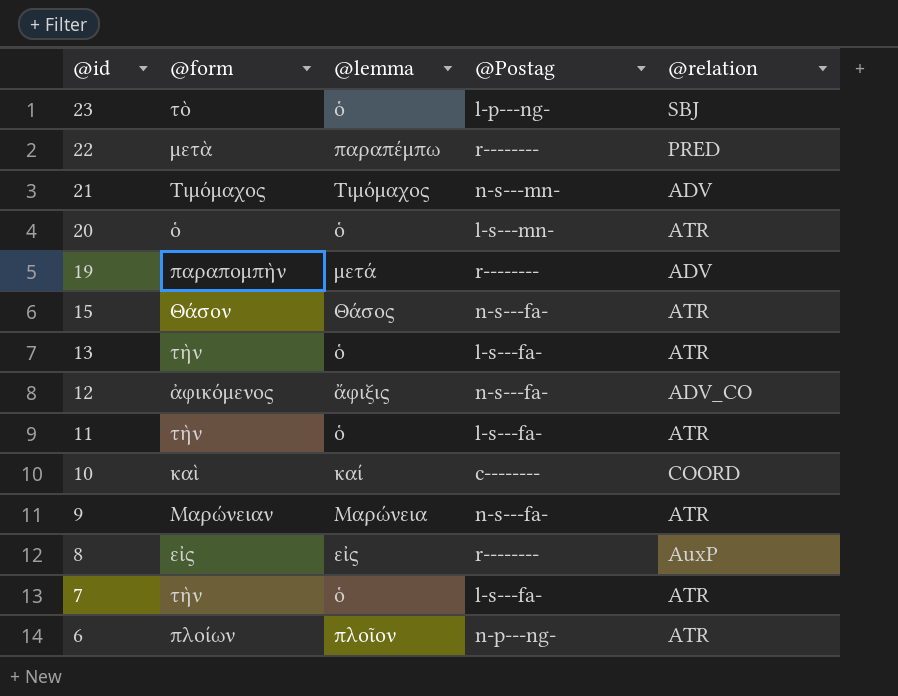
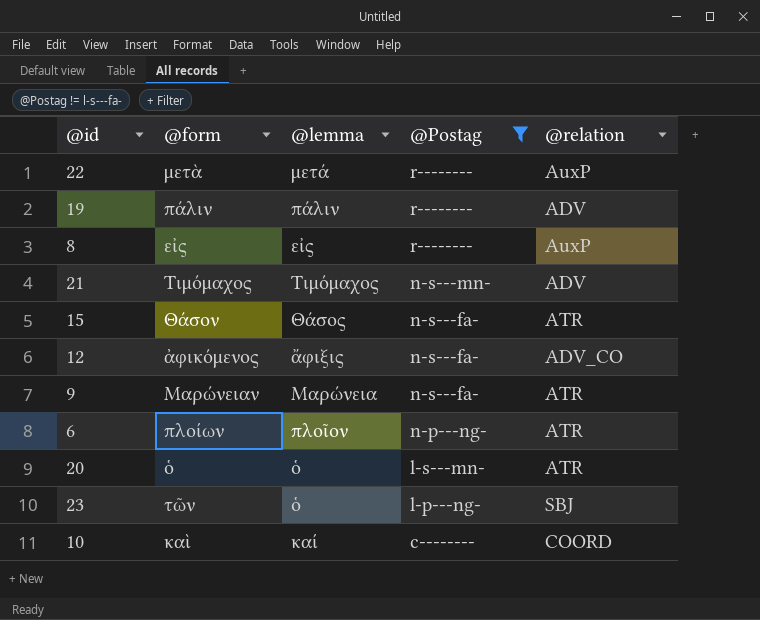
filter: none -> @Postag != l-s---fa-
row order: @id descending -> @Postag descending
22 | @lemma: παραπέμπω -> μετά
22 | @relation: PRED -> AuxP
19 | @form: παραπομπὴν -> πάλιν
19 | @lemma: μετά -> πάλιν
23 | @form: τὸ -> τῶν

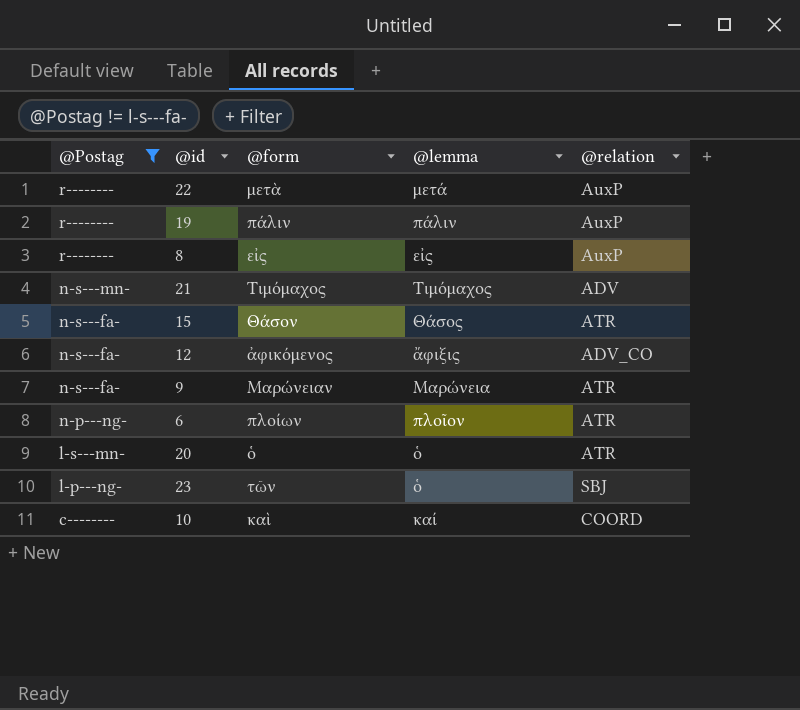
column @Postag | position: 4 -> 1
19 | @relation: ADV -> AuxP

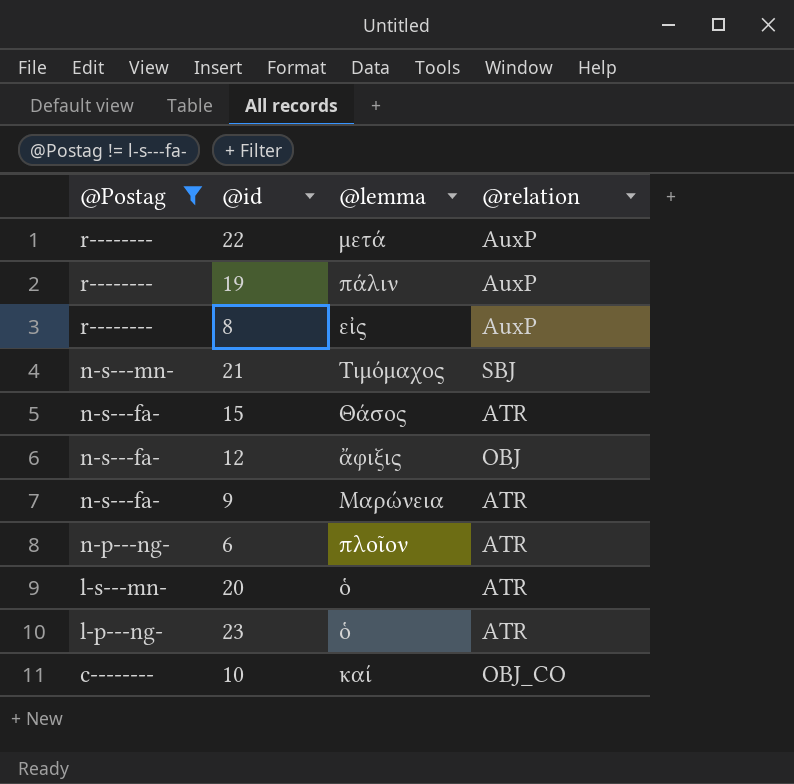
column @form | position: 3 -> none
21 | @relation: ADV -> SBJ
12 | @relation: ADV_CO -> OBJ
23 | @relation: SBJ -> ATR
10 | @relation: COORD -> OBJ_CO

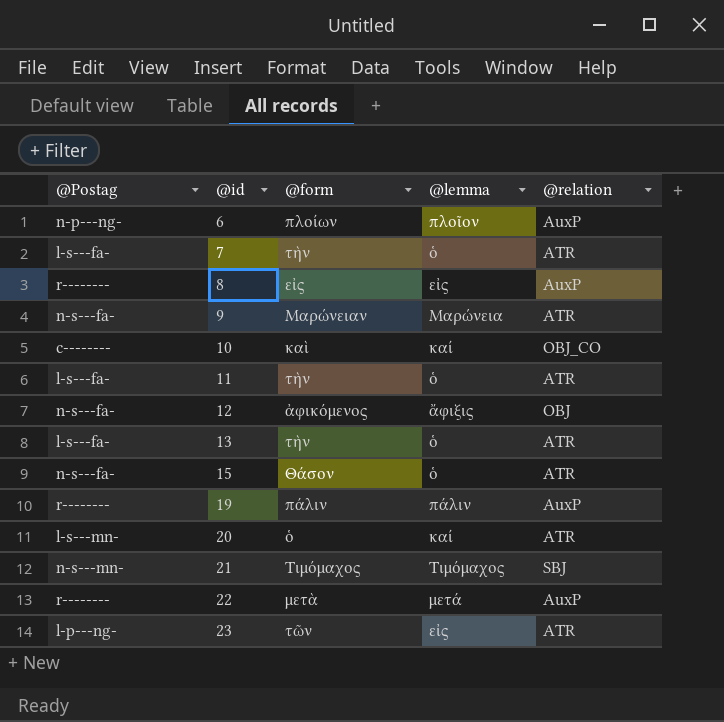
filter: @Postag != l-s---fa- -> none
row order: @Postag descending -> @id ascending
column @form | position: none -> 3
6 | @relation: ATR -> AuxP
15 | @lemma: Θάσος -> ὁ
20 | @lemma: ὁ -> καί
23 | @lemma: ὁ -> εἰς

